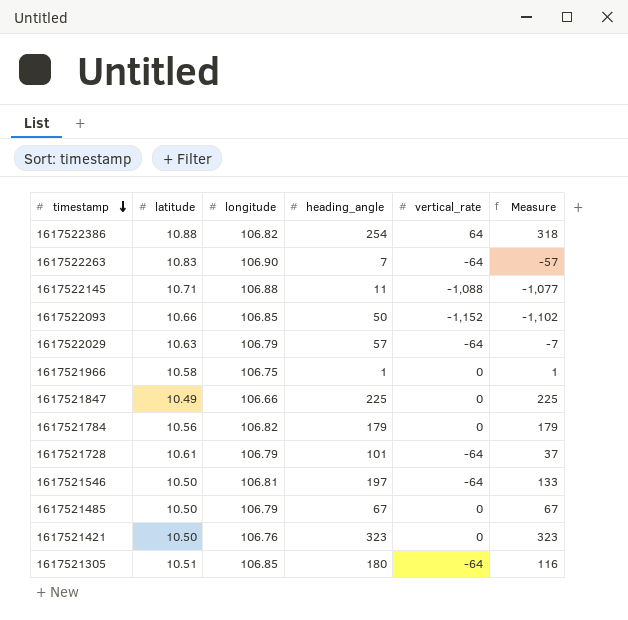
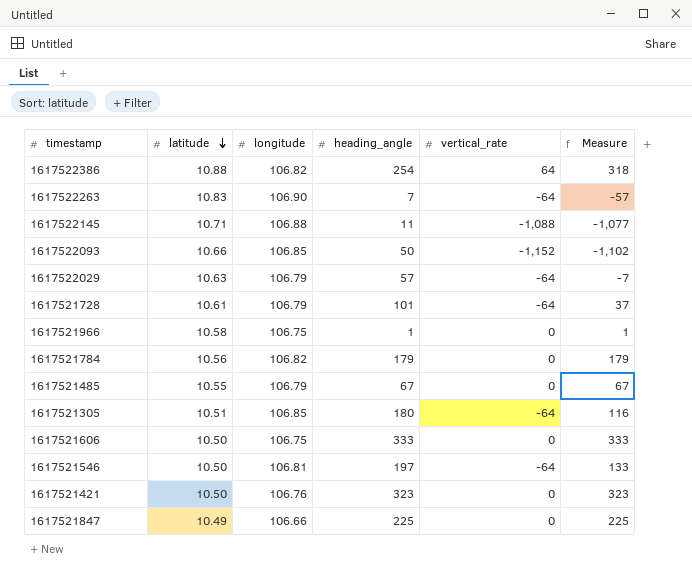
row order: timestamp descending -> latitude descending
1617521485 | latitude: 10.50 -> 10.55
row 1617521606: none -> 10.50 | 106.75 | 333 | 0 | 333

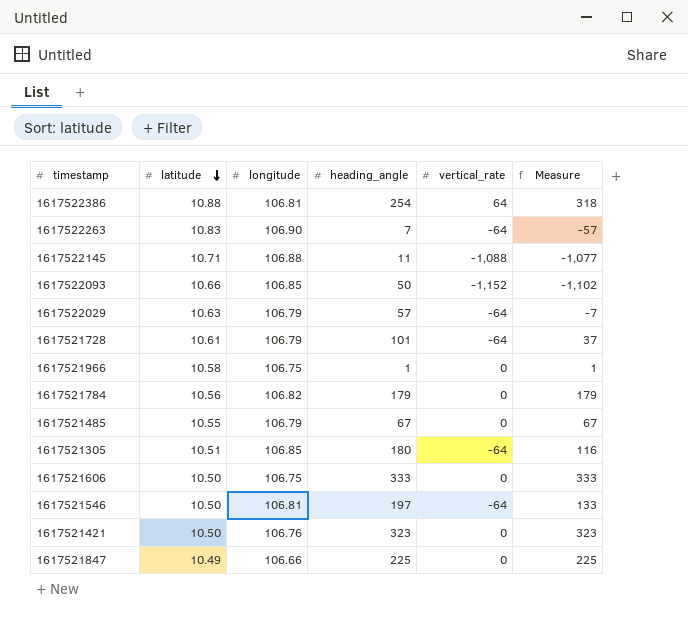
1617522386 | longitude: 106.82 -> 106.81

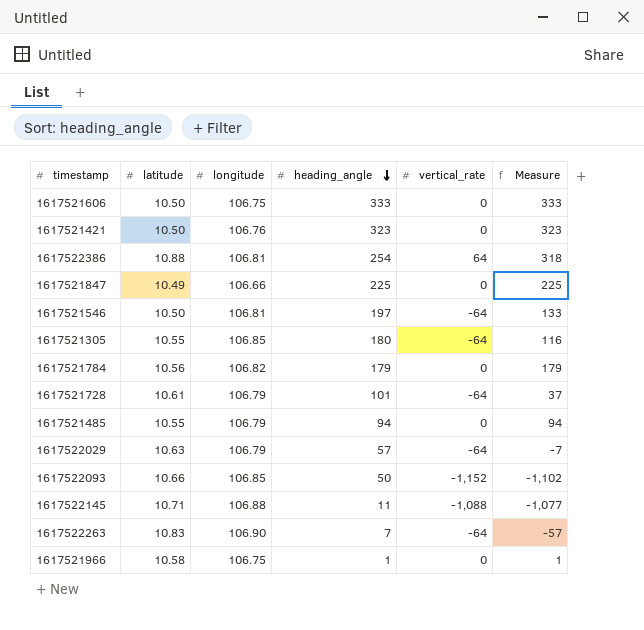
row order: latitude descending -> heading_angle descending
1617521305 | latitude: 10.51 -> 10.55
1617521485 | heading_angle: 67 -> 94
1617521485 | Measure: 67 -> 94

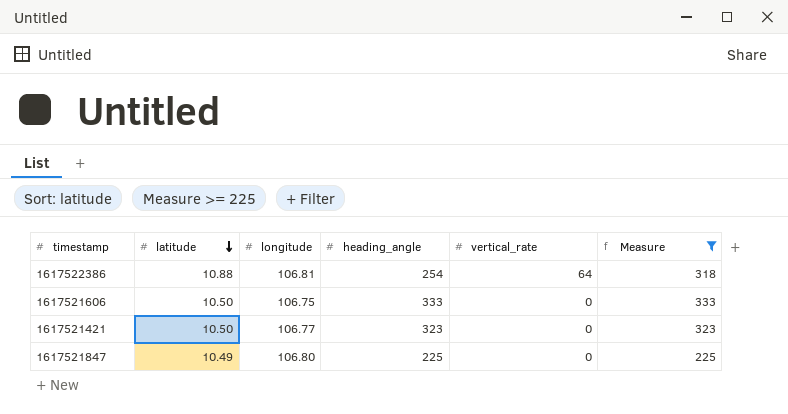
filter: none -> Measure >= 225
row order: heading_angle descending -> latitude descending
1617521421 | longitude: 106.76 -> 106.77
1617521847 | longitude: 106.66 -> 106.80

